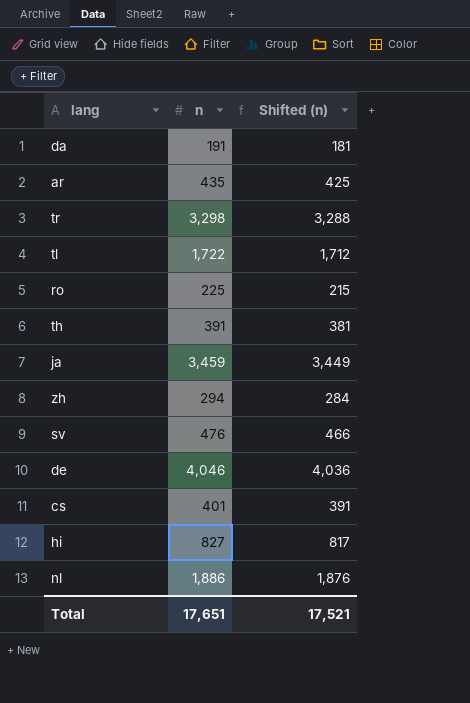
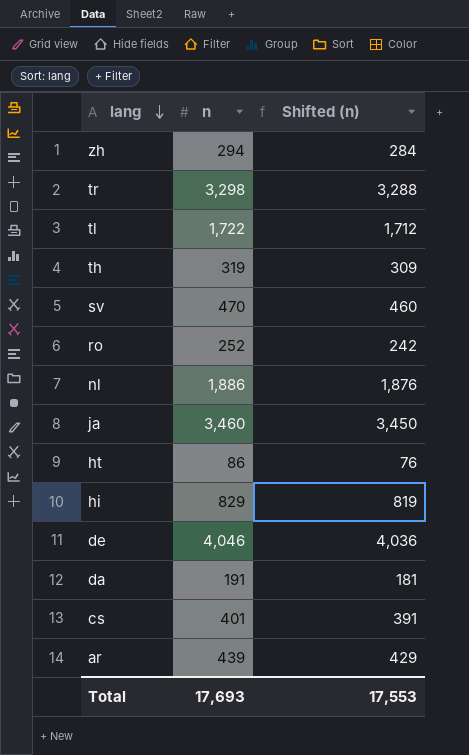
row order: none -> lang descending
th | n: 391 -> 319
th | Shifted (n): 381 -> 309
sv | n: 476 -> 470
sv | Shifted (n): 466 -> 460
ro | n: 225 -> 252
ro | Shifted (n): 215 -> 242
ja | n: 3,459 -> 3,460
ja | Shifted (n): 3,449 -> 3,450
row ht: none -> 86 | 76
hi | n: 827 -> 829
hi | Shifted (n): 817 -> 819
ar | n: 435 -> 439
ar | Shifted (n): 425 -> 429
Total | n: 17,651 -> 17,693
Total | Shifted (n): 17,521 -> 17,553

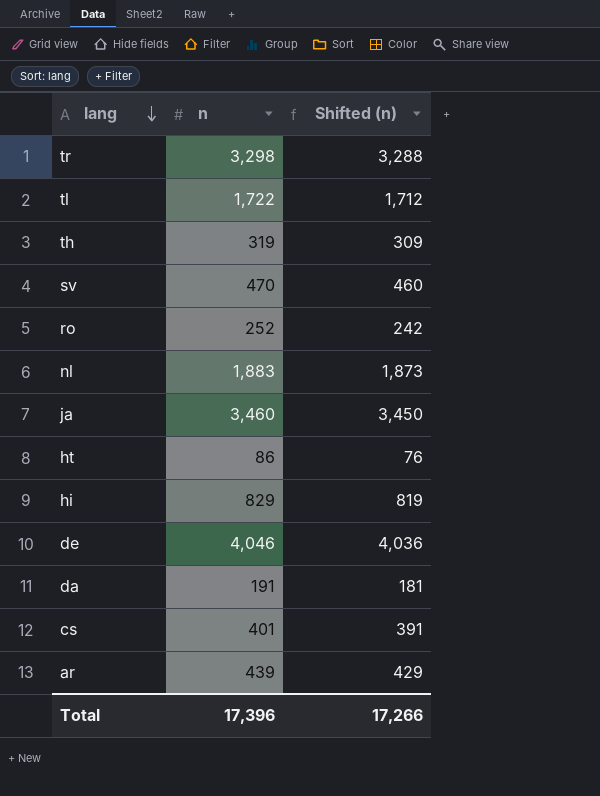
row zh: 294 | 284 -> none
nl | n: 1,886 -> 1,883
nl | Shifted (n): 1,876 -> 1,873
Total | n: 17,693 -> 17,396
Total | Shifted (n): 17,553 -> 17,266

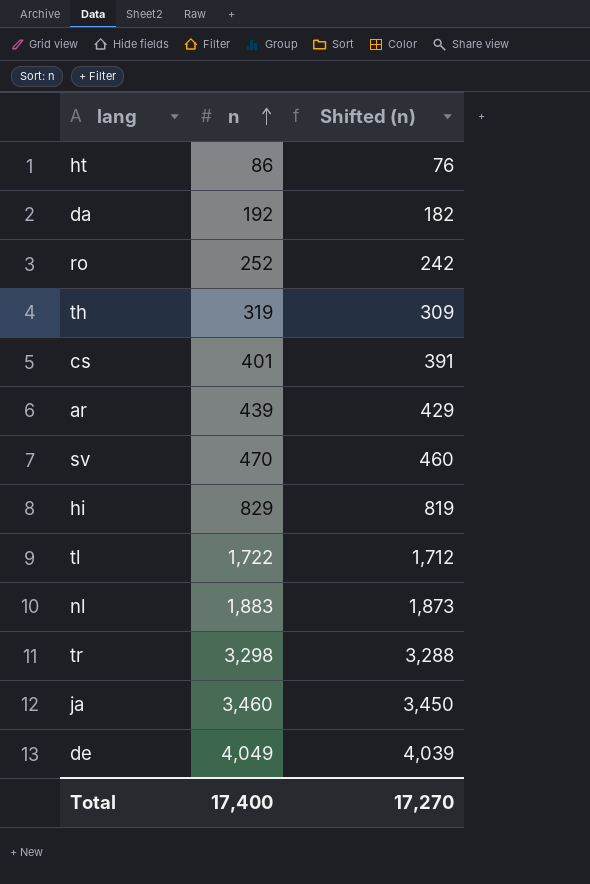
row order: lang descending -> n ascending
da | n: 191 -> 192
da | Shifted (n): 181 -> 182
de | n: 4,046 -> 4,049
de | Shifted (n): 4,036 -> 4,039
Total | n: 17,396 -> 17,400
Total | Shifted (n): 17,266 -> 17,270

